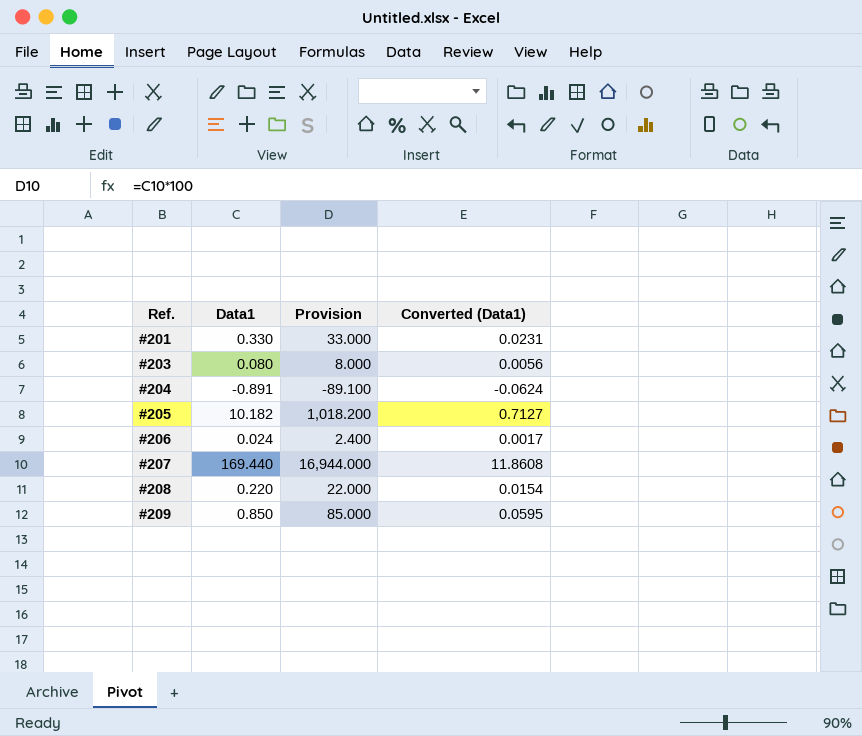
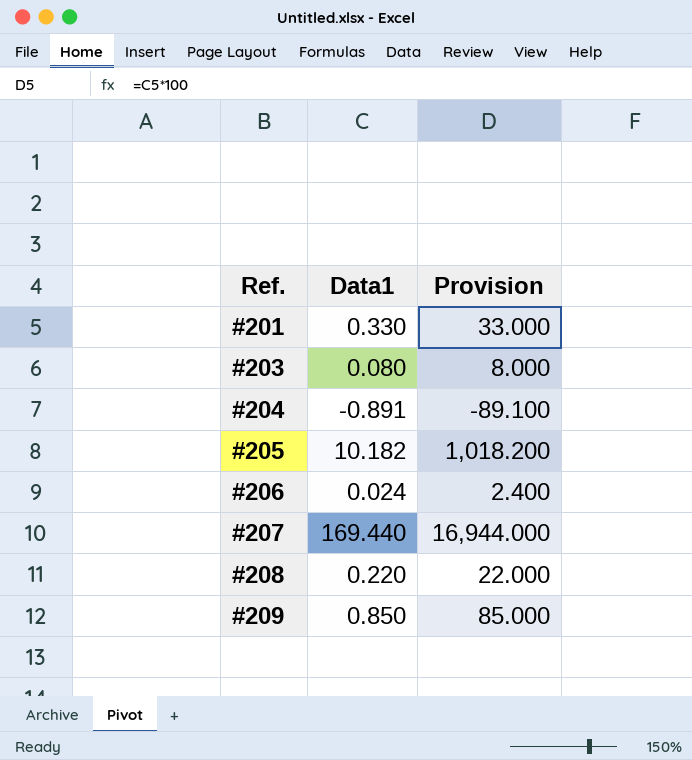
column Converted (Data1) | formula: [Data1] * 0.07 -> none

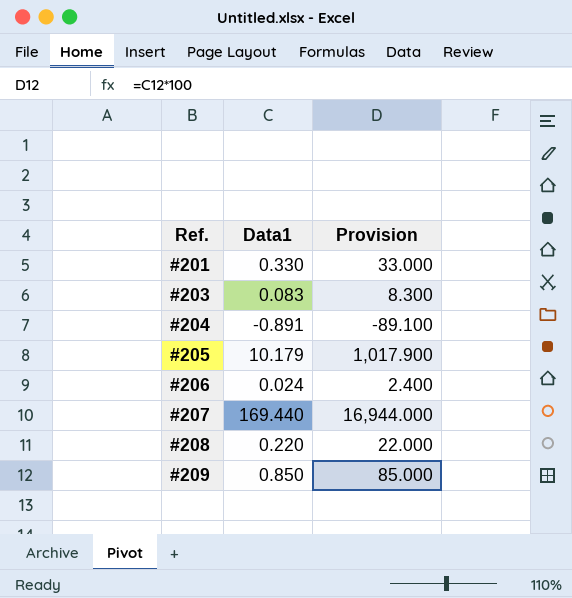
#203 | Data1: 0.080 -> 0.083
#203 | Provision: 8.000 -> 8.300
#205 | Data1: 10.182 -> 10.179
#205 | Provision: 1,018.200 -> 1,017.900

